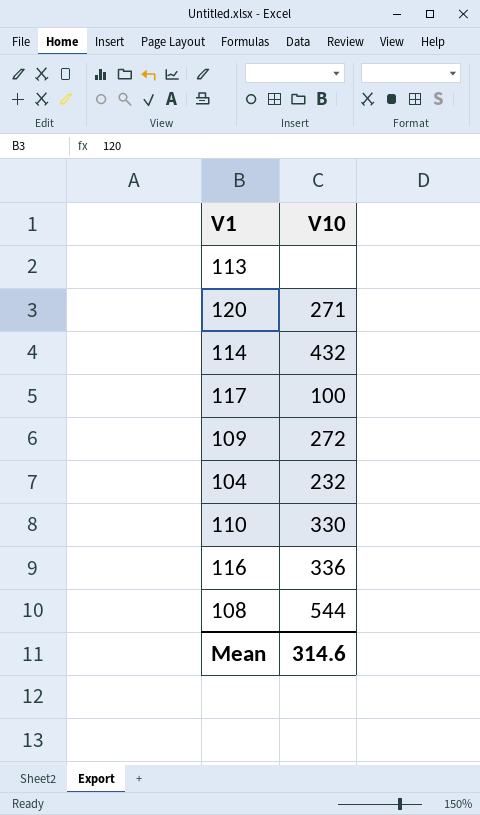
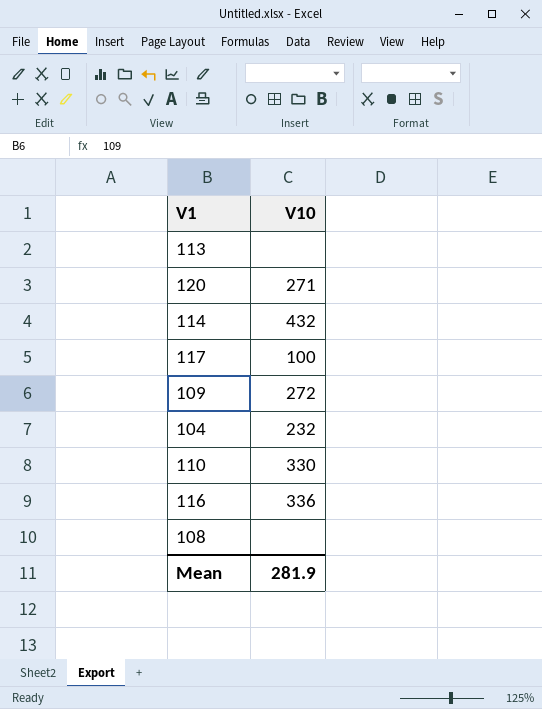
108 | V10: 544 -> none
Mean | V10: 314.6 -> 281.9

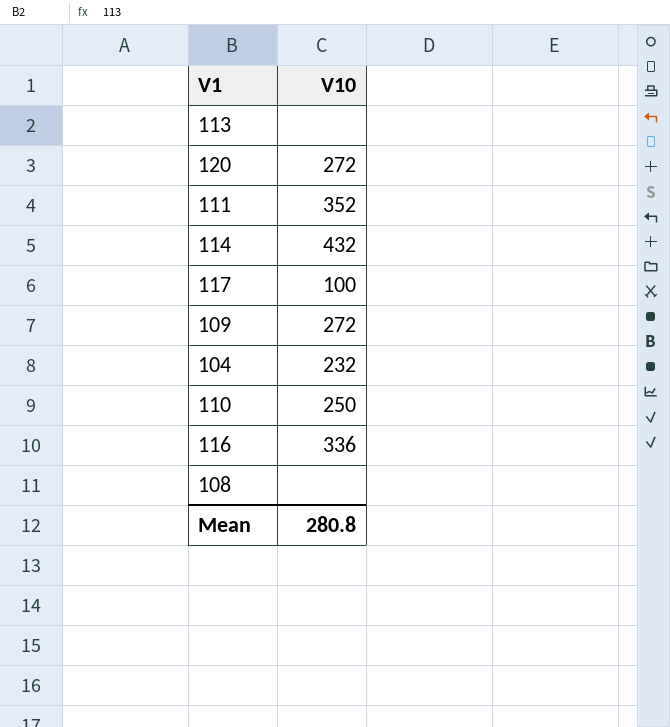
120 | V10: 271 -> 272
row 111: none -> 352
110 | V10: 330 -> 250
Mean | V10: 281.9 -> 280.8

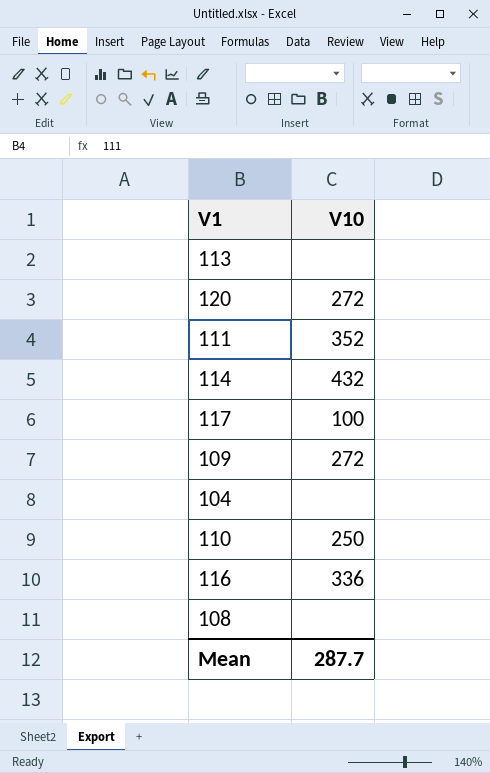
104 | V10: 232 -> none
Mean | V10: 280.8 -> 287.7

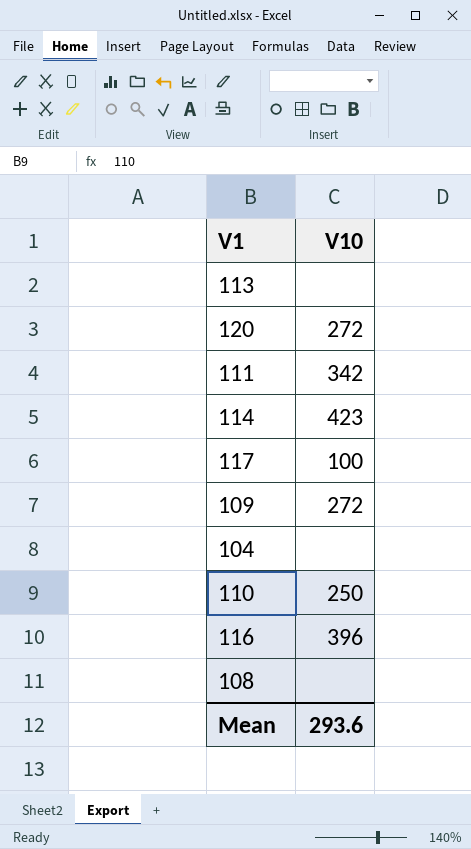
111 | V10: 352 -> 342
114 | V10: 432 -> 423
116 | V10: 336 -> 396
Mean | V10: 287.7 -> 293.6

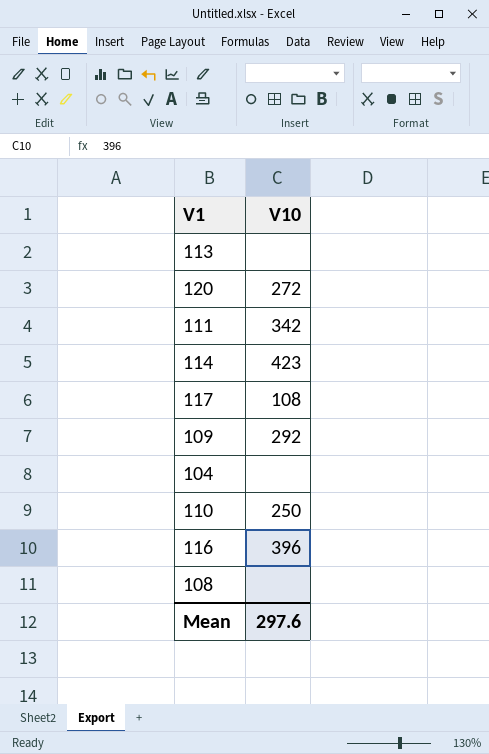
117 | V10: 100 -> 108
109 | V10: 272 -> 292
Mean | V10: 293.6 -> 297.6

